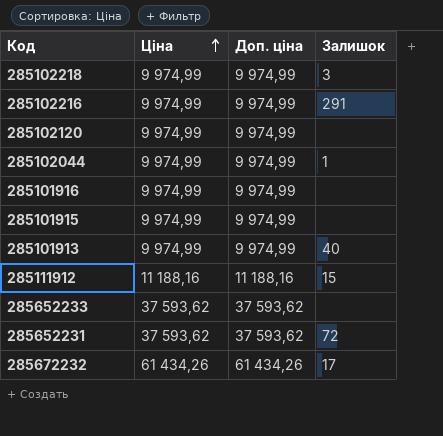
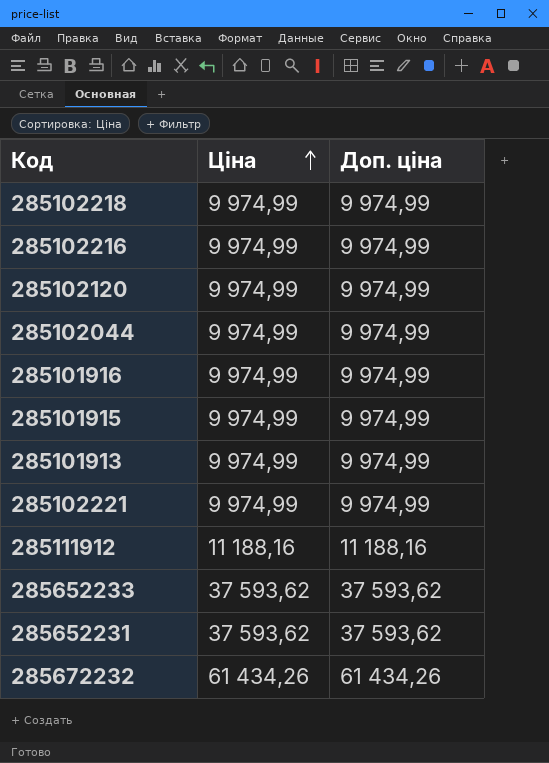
column Залишок | position: 4 -> none
row 285102221: none -> 9 974,99 | 9 974,99

